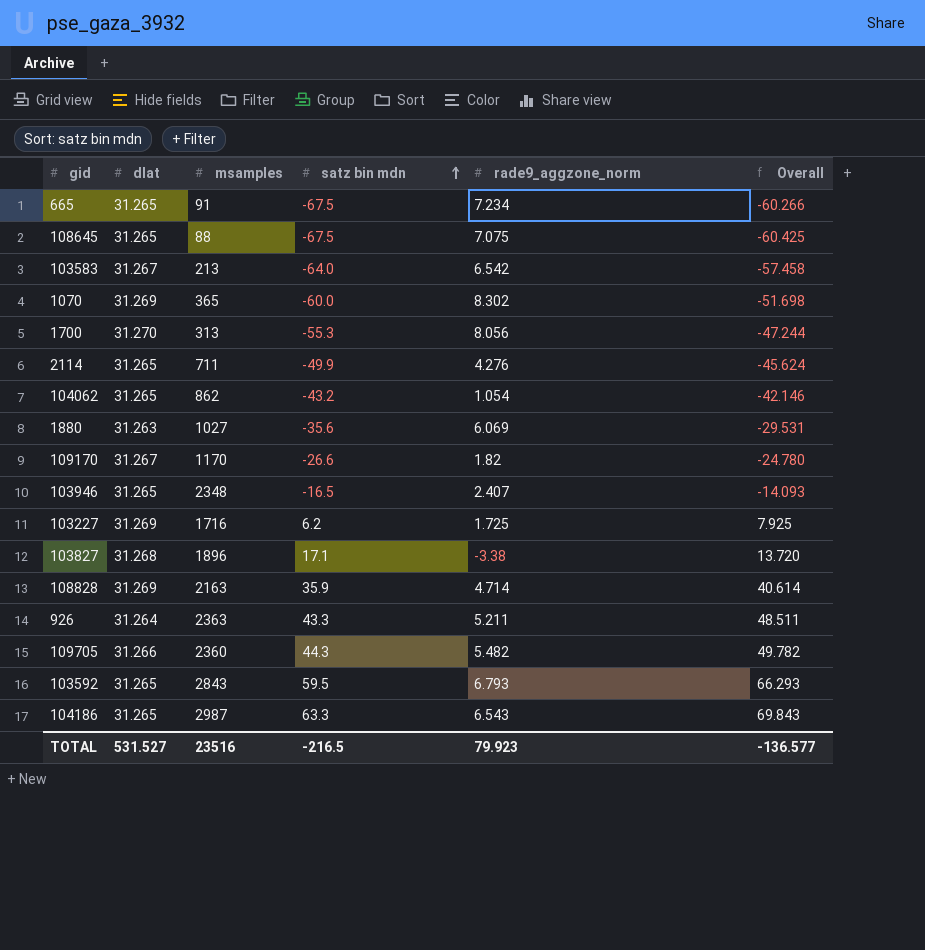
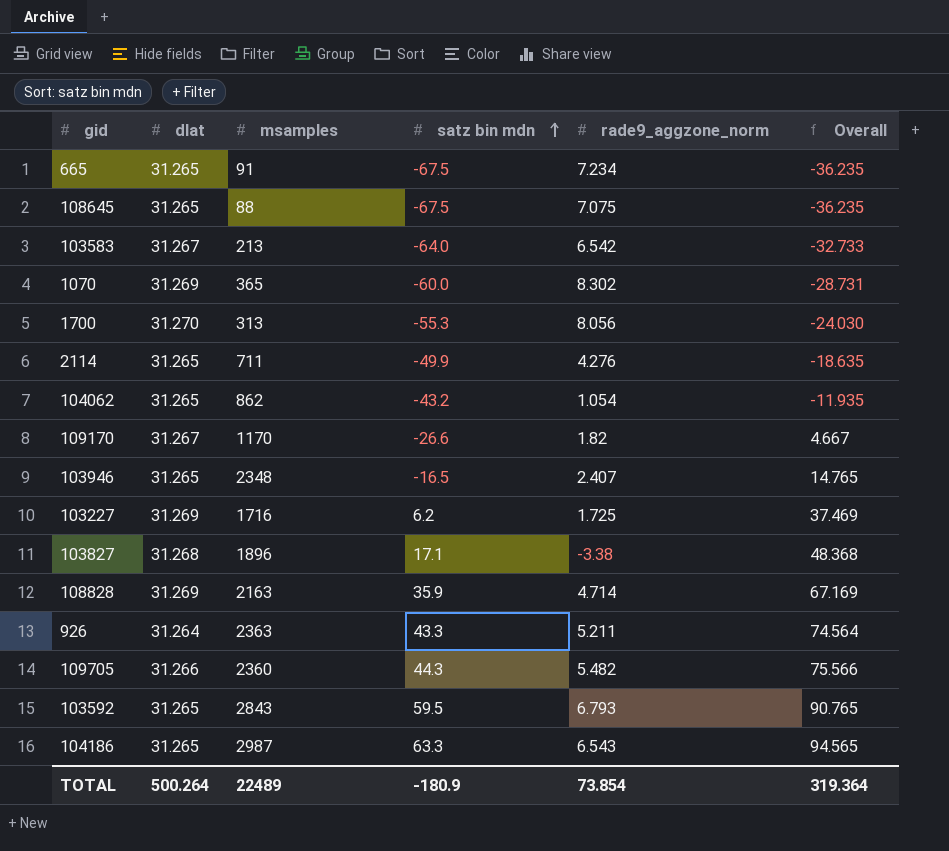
column Overall | formula: [satz bin mdn] + [rade9_aggzone_norm] -> [dlat] + [satz bin mdn]
row 1880: 31.263 | 1027 | -35.6 | 6.069 | -29.531 -> none
TOTAL | dlat: 531.527 -> 500.264
TOTAL | msamples: 23516 -> 22489
TOTAL | satz bin mdn: -216.5 -> -180.9
TOTAL | rade9_aggzone_norm: 79.923 -> 73.854
TOTAL | Overall: -136.577 -> 319.364

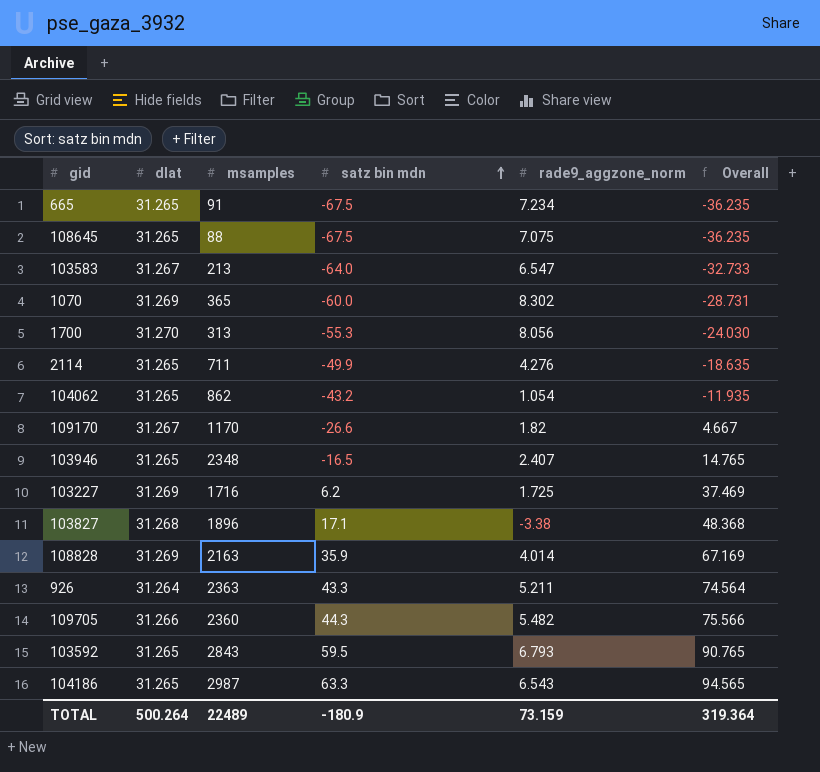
103583 | rade9_aggzone_norm: 6.542 -> 6.547
108828 | rade9_aggzone_norm: 4.714 -> 4.014
TOTAL | rade9_aggzone_norm: 73.854 -> 73.159

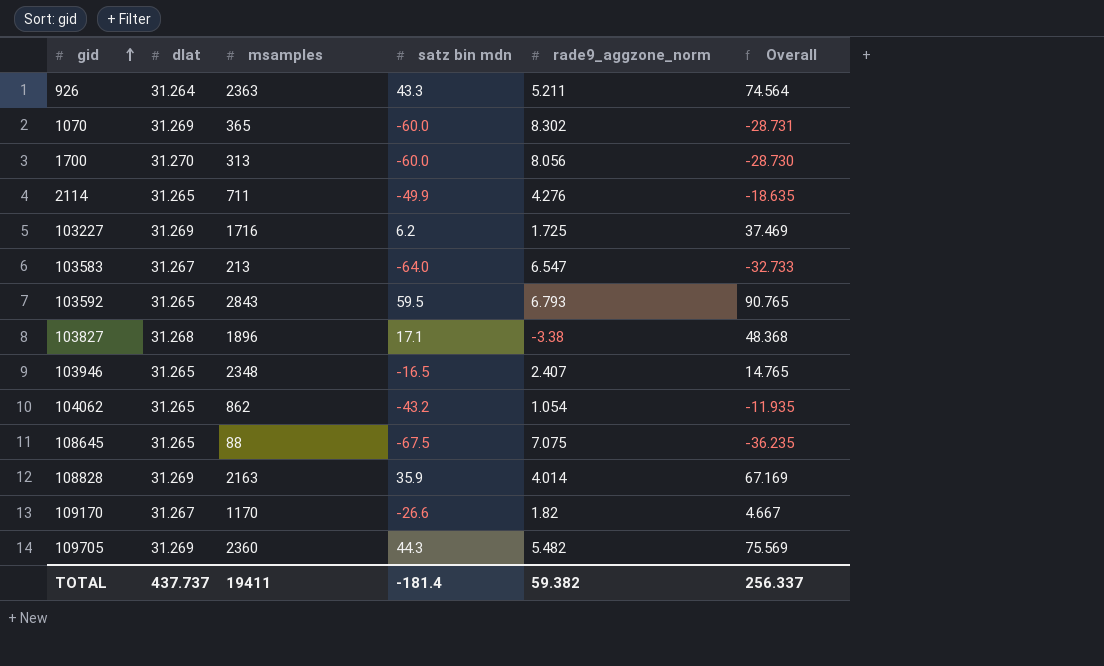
row order: satz bin mdn ascending -> gid ascending
row 665: 31.265 | 91 | -67.5 | 7.234 | -36.235 -> none
row 104186: 31.265 | 2987 | 63.3 | 6.543 | 94.565 -> none
1700 | satz bin mdn: -55.3 -> -60.0
1700 | Overall: -24.030 -> -28.730
109705 | dlat: 31.266 -> 31.269
109705 | Overall: 75.566 -> 75.569
TOTAL | dlat: 500.264 -> 437.737
TOTAL | msamples: 22489 -> 19411
TOTAL | satz bin mdn: -180.9 -> -181.4
TOTAL | rade9_aggzone_norm: 73.159 -> 59.382
TOTAL | Overall: 319.364 -> 256.337

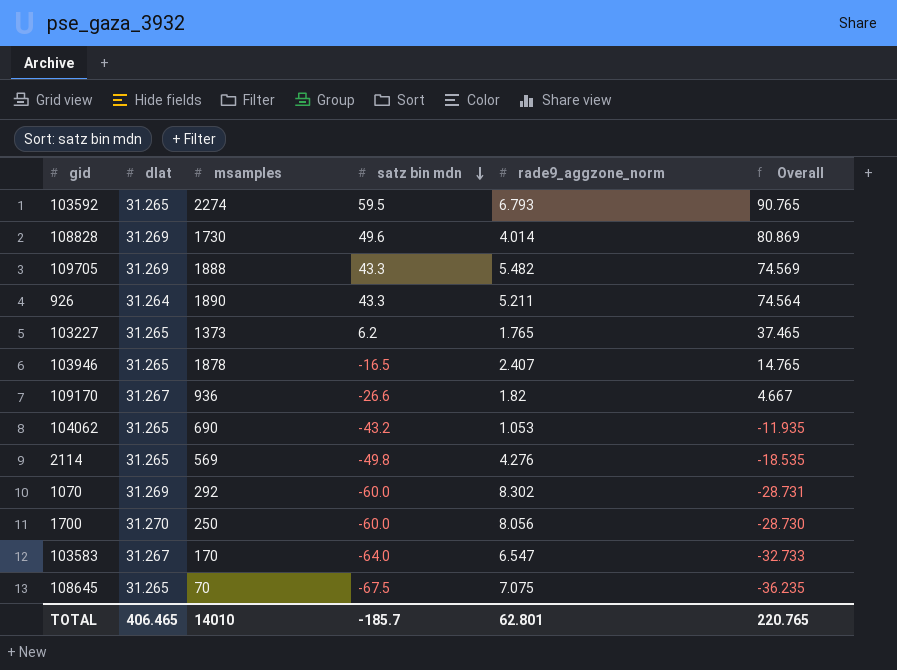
row order: gid ascending -> satz bin mdn descending
row 103827: 31.268 | 1896 | 17.1 | -3.38 | 48.368 -> none
103592 | msamples: 2843 -> 2274
108828 | msamples: 2163 -> 1730
108828 | satz bin mdn: 35.9 -> 49.6
108828 | Overall: 67.169 -> 80.869
109705 | msamples: 2360 -> 1888
109705 | satz bin mdn: 44.3 -> 43.3
109705 | Overall: 75.569 -> 74.569
926 | msamples: 2363 -> 1890
103227 | dlat: 31.269 -> 31.265
103227 | msamples: 1716 -> 1373
103227 | rade9_aggzone_norm: 1.725 -> 1.765
103227 | Overall: 37.469 -> 37.465
103946 | msamples: 2348 -> 1878
109170 | msamples: 1170 -> 936
104062 | msamples: 862 -> 690
104062 | rade9_aggzone_norm: 1.054 -> 1.053
2114 | msamples: 711 -> 569
2114 | satz bin mdn: -49.9 -> -49.8
2114 | Overall: -18.635 -> -18.535
1070 | msamples: 365 -> 292
1700 | msamples: 313 -> 250
103583 | msamples: 213 -> 170
108645 | msamples: 88 -> 70
TOTAL | dlat: 437.737 -> 406.465
TOTAL | msamples: 19411 -> 14010
TOTAL | satz bin mdn: -181.4 -> -185.7
TOTAL | rade9_aggzone_norm: 59.382 -> 62.801
TOTAL | Overall: 256.337 -> 220.765

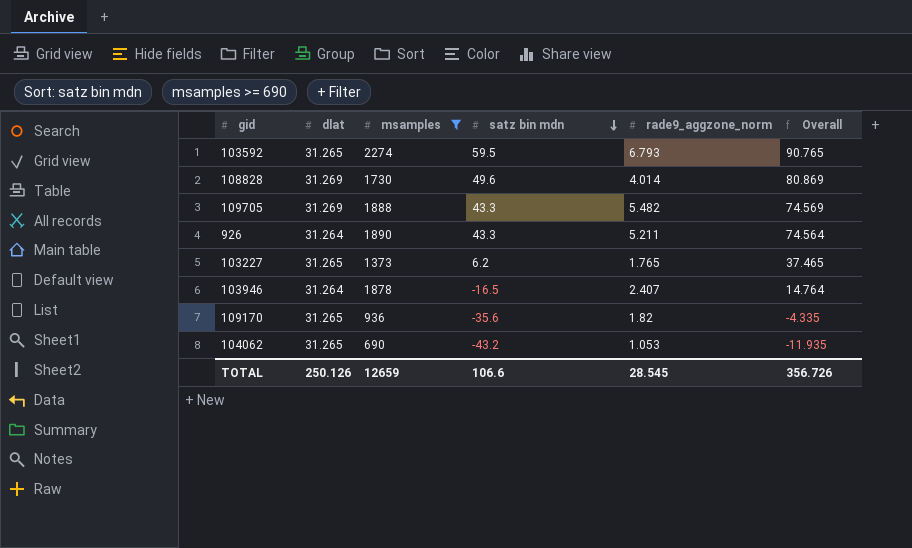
filter: none -> msamples >= 690
103946 | dlat: 31.265 -> 31.264
103946 | Overall: 14.765 -> 14.764
109170 | dlat: 31.267 -> 31.265
109170 | satz bin mdn: -26.6 -> -35.6
109170 | Overall: 4.667 -> -4.335
TOTAL | dlat: 406.465 -> 250.126
TOTAL | msamples: 14010 -> 12659
TOTAL | satz bin mdn: -185.7 -> 106.6
TOTAL | rade9_aggzone_norm: 62.801 -> 28.545
TOTAL | Overall: 220.765 -> 356.726

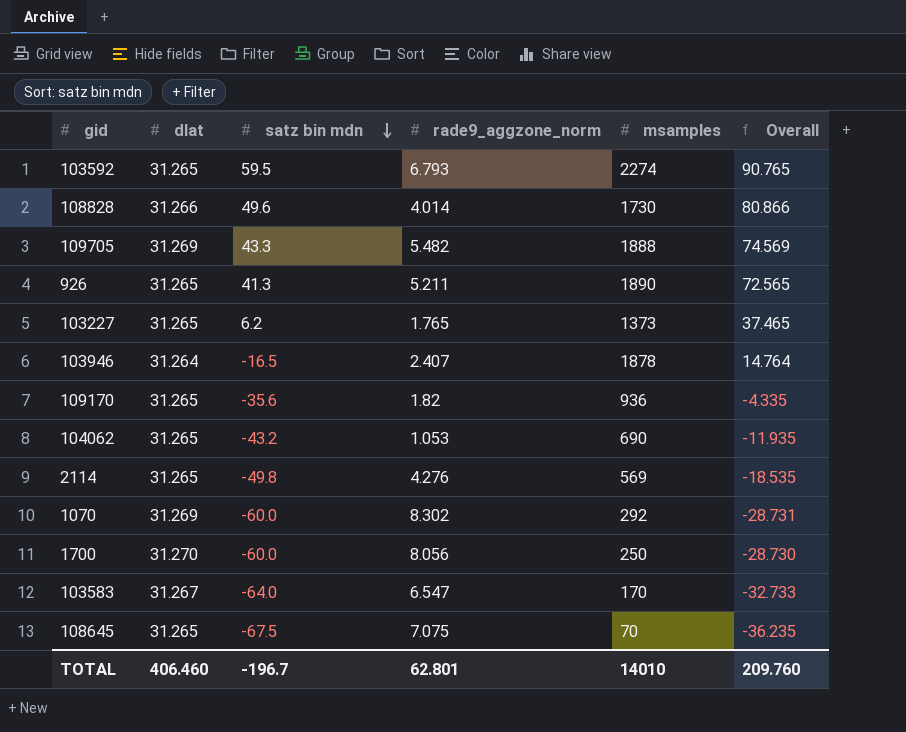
filter: msamples >= 690 -> none
column msamples | position: 3 -> 5
108828 | dlat: 31.269 -> 31.266
108828 | Overall: 80.869 -> 80.866
926 | dlat: 31.264 -> 31.265
926 | satz bin mdn: 43.3 -> 41.3
926 | Overall: 74.564 -> 72.565
TOTAL | dlat: 250.126 -> 406.460
TOTAL | satz bin mdn: 106.6 -> -196.7
TOTAL | rade9_aggzone_norm: 28.545 -> 62.801
TOTAL | msamples: 12659 -> 14010
TOTAL | Overall: 356.726 -> 209.760

